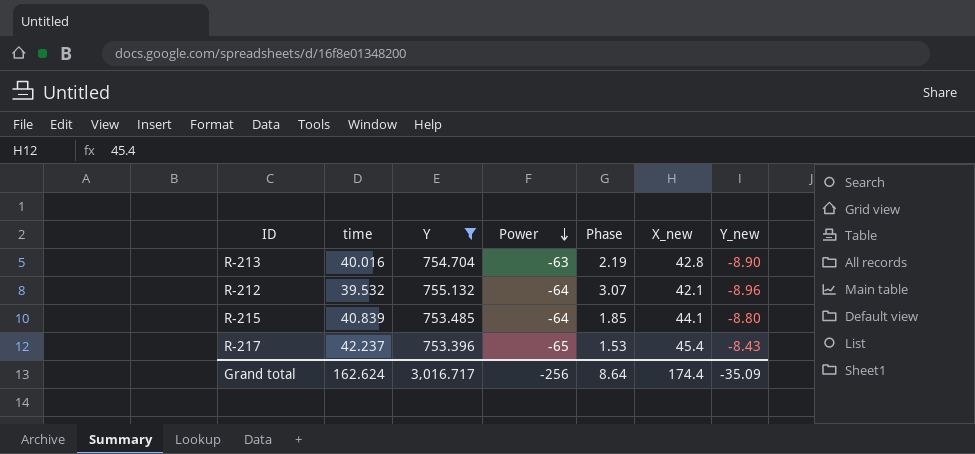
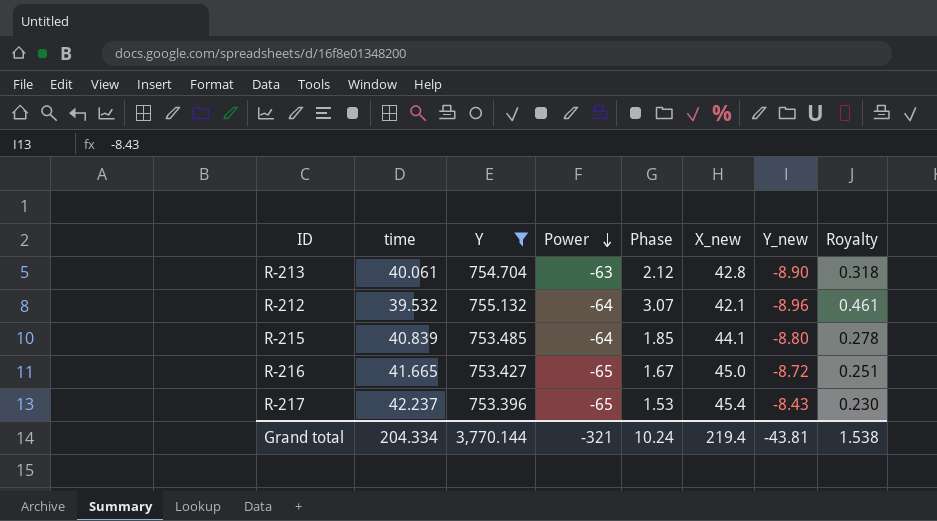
column Royalty | formula: none -> [Phase] * 0.15
R-213 | time: 40.016 -> 40.061
R-213 | Phase: 2.19 -> 2.12
row R-216: none -> 41.665 | 753.427 | -65 | 1.67 | 45.0 | -8.72 | 0.251
Grand total | time: 162.624 -> 204.334
Grand total | Y: 3,016.717 -> 3,770.144
Grand total | Power: -256 -> -321
Grand total | Phase: 8.64 -> 10.24
Grand total | X_new: 174.4 -> 219.4
Grand total | Y_new: -35.09 -> -43.81

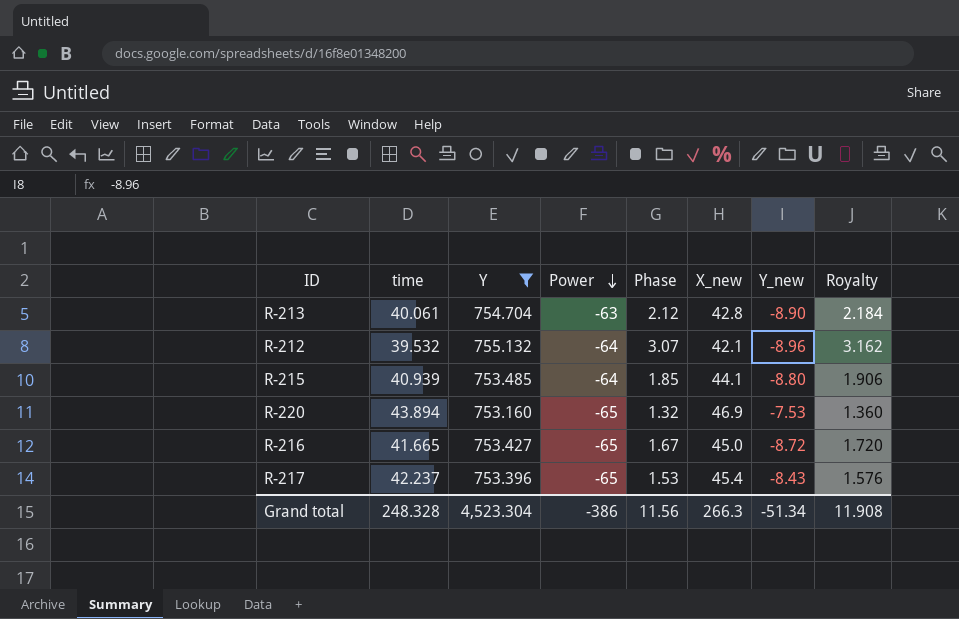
column Royalty | formula: [Phase] * 0.15 -> [Phase] * 1.03
R-215 | time: 40.839 -> 40.939
row R-220: none -> 43.894 | 753.160 | -65 | 1.32 | 46.9 | -7.53 | 1.360
Grand total | time: 204.334 -> 248.328
Grand total | Y: 3,770.144 -> 4,523.304
Grand total | Power: -321 -> -386
Grand total | Phase: 10.24 -> 11.56
Grand total | X_new: 219.4 -> 266.3
Grand total | Y_new: -43.81 -> -51.34
Grand total | Royalty: 1.538 -> 11.908

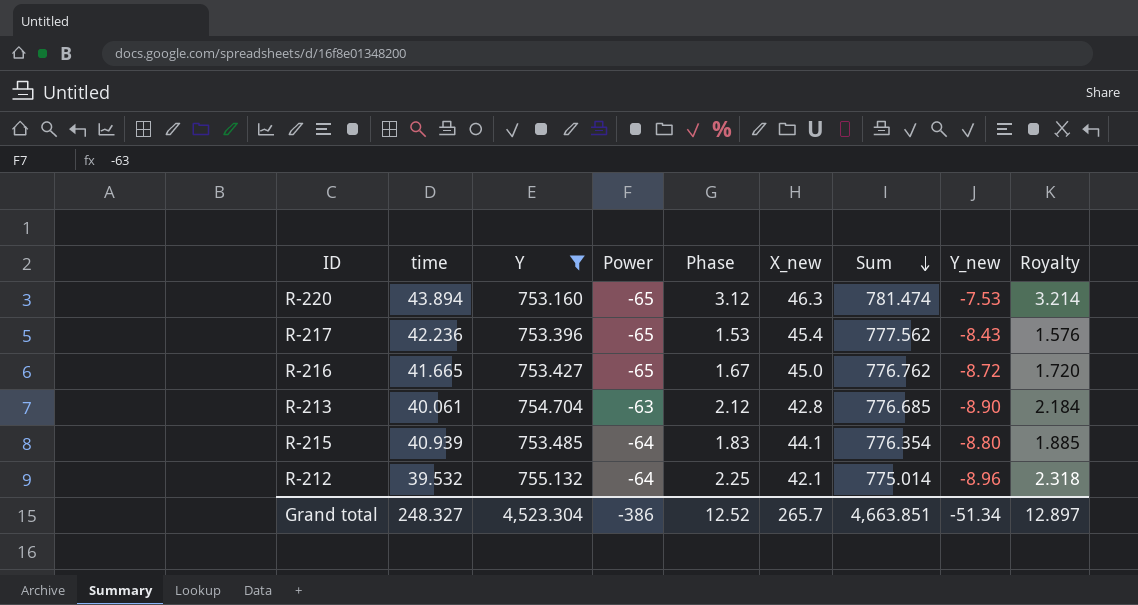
row order: Power descending -> Sum descending
column Sum | formula: none -> [time] + [Y] + [Power] + [Phase] + [X_new]
R-220 | Phase: 1.32 -> 3.12
R-220 | X_new: 46.9 -> 46.3
R-220 | Royalty: 1.360 -> 3.214
R-217 | time: 42.237 -> 42.236
R-215 | Phase: 1.85 -> 1.83
R-215 | Royalty: 1.906 -> 1.885
R-212 | Phase: 3.07 -> 2.25
R-212 | Royalty: 3.162 -> 2.318
Grand total | time: 248.328 -> 248.327
Grand total | Phase: 11.56 -> 12.52
Grand total | X_new: 266.3 -> 265.7
Grand total | Royalty: 11.908 -> 12.897

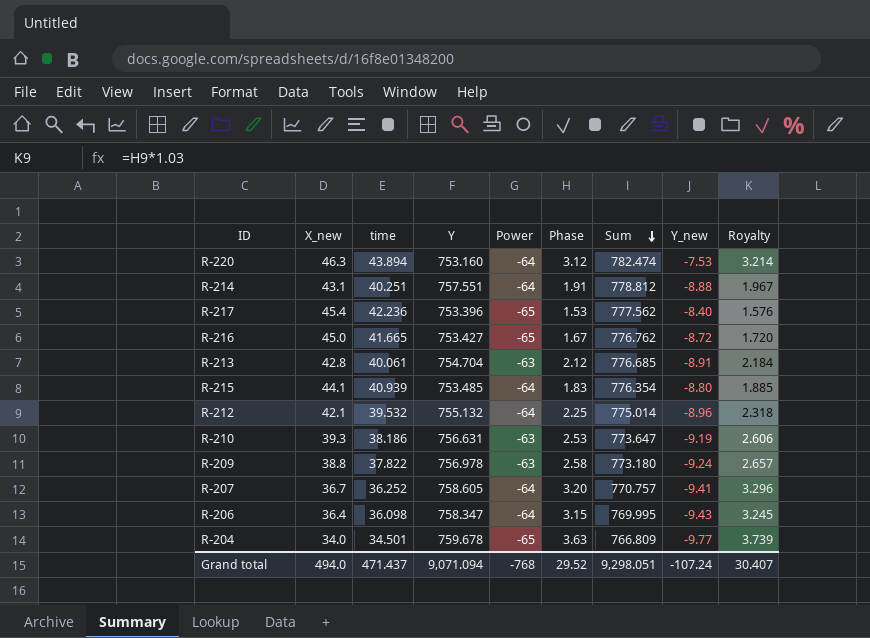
filter: Y <= 755.132 -> none
column X_new | position: 6 -> 2
R-220 | Power: -65 -> -64
R-220 | Sum: 781.474 -> 782.474
R-217 | Y_new: -8.43 -> -8.40
R-213 | Y_new: -8.90 -> -8.91
Grand total | X_new: 265.7 -> 494.0
Grand total | time: 248.327 -> 471.437
Grand total | Y: 4,523.304 -> 9,071.094
Grand total | Power: -386 -> -768
Grand total | Phase: 12.52 -> 29.52
Grand total | Sum: 4,663.851 -> 9,298.051
Grand total | Y_new: -51.34 -> -107.24
Grand total | Royalty: 12.897 -> 30.407

